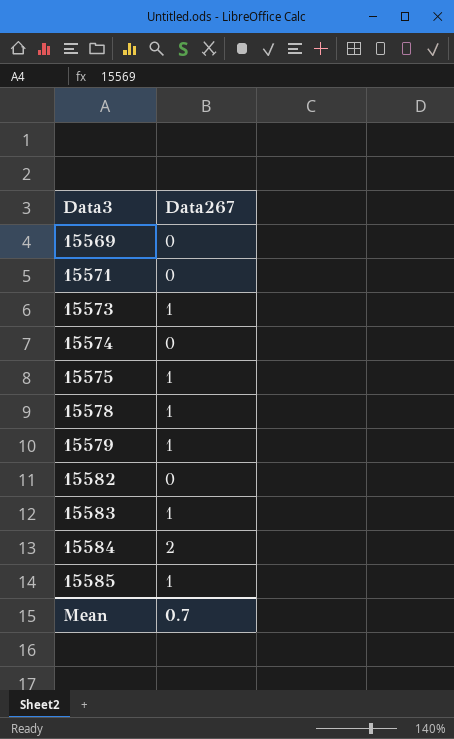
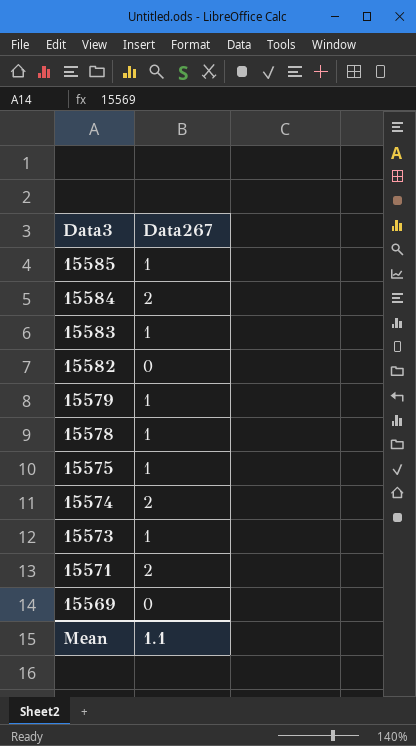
row order: Data3 ascending -> Data3 descending
15574 | Data267: 0 -> 2
15571 | Data267: 0 -> 2
Mean | Data267: 0.7 -> 1.1

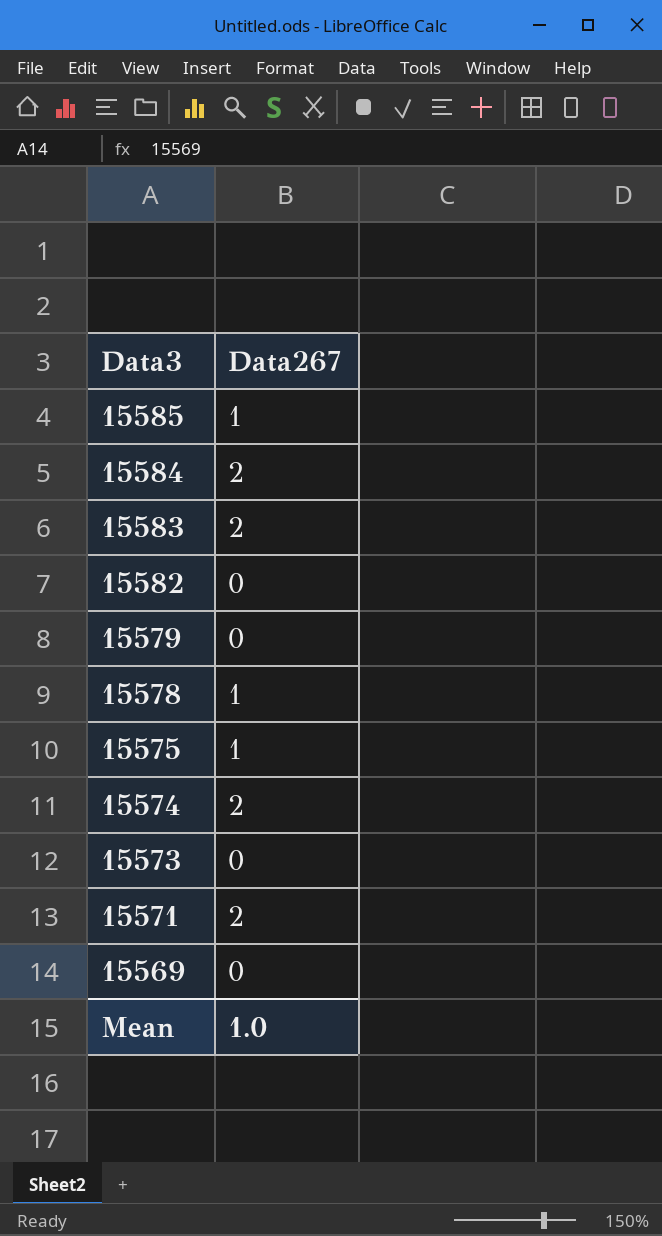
15583 | Data267: 1 -> 2
15579 | Data267: 1 -> 0
15573 | Data267: 1 -> 0
Mean | Data267: 1.1 -> 1.0

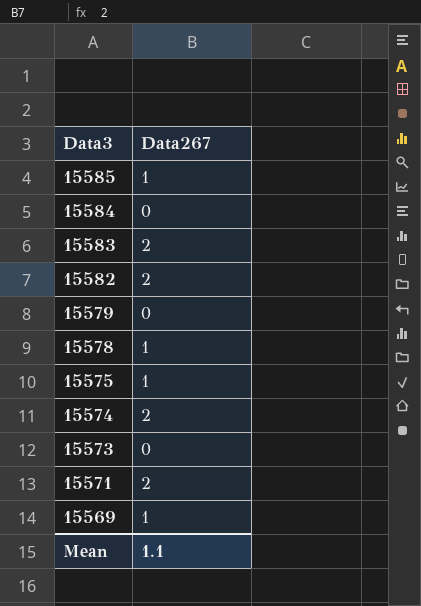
15584 | Data267: 2 -> 0
15582 | Data267: 0 -> 2
15569 | Data267: 0 -> 1
Mean | Data267: 1.0 -> 1.1

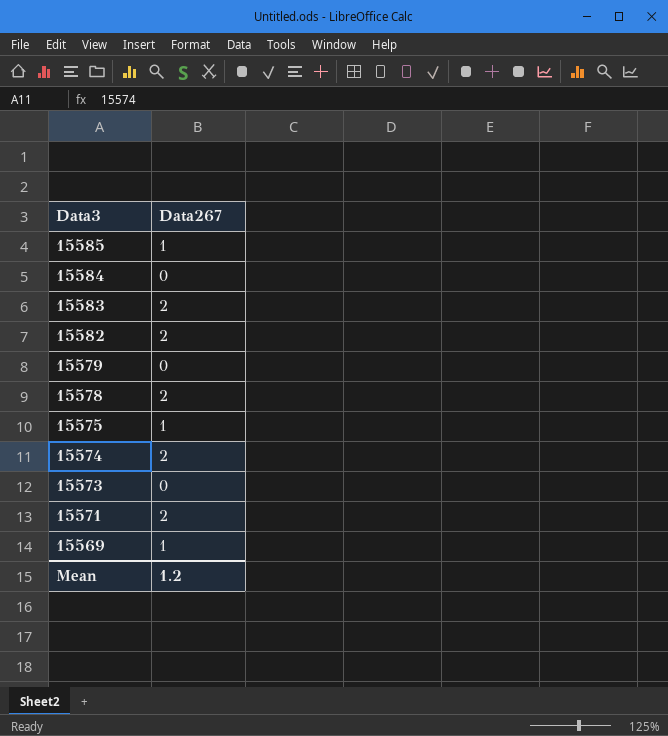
15578 | Data267: 1 -> 2
Mean | Data267: 1.1 -> 1.2

